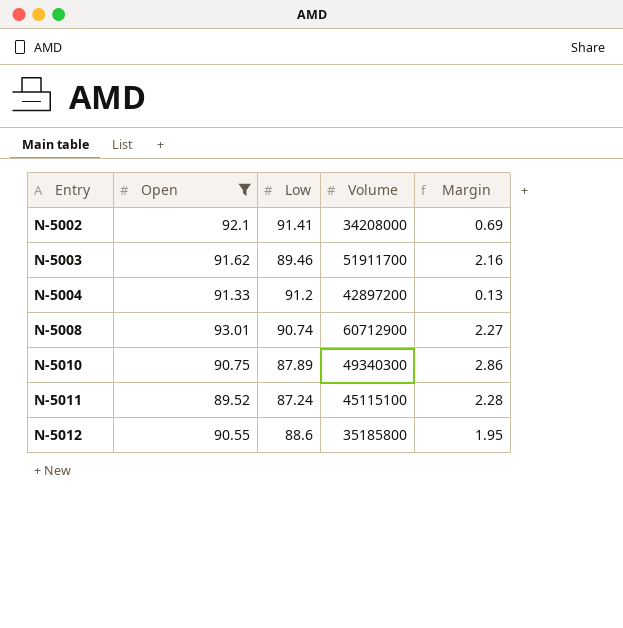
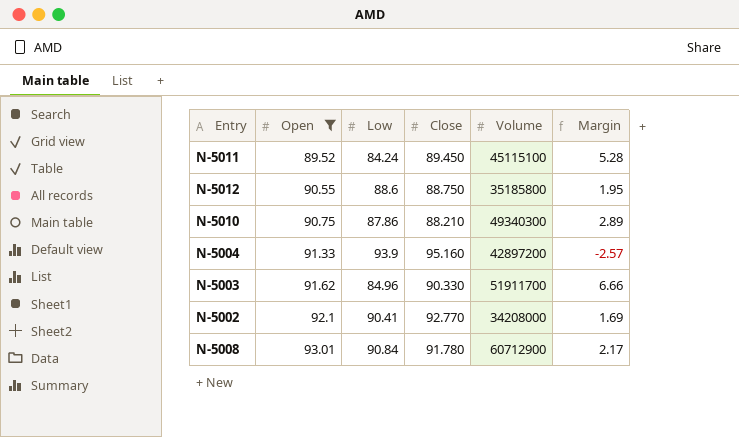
row order: Entry ascending -> Open ascending
column Close | position: none -> 4
N-5011 | Low: 87.24 -> 84.24
N-5011 | Margin: 2.28 -> 5.28
N-5010 | Low: 87.89 -> 87.86
N-5010 | Margin: 2.86 -> 2.89
N-5004 | Low: 91.2 -> 93.9
N-5004 | Margin: 0.13 -> -2.57
N-5003 | Low: 89.46 -> 84.96
N-5003 | Margin: 2.16 -> 6.66
N-5002 | Low: 91.41 -> 90.41
N-5002 | Margin: 0.69 -> 1.69
N-5008 | Low: 90.74 -> 90.84
N-5008 | Margin: 2.27 -> 2.17

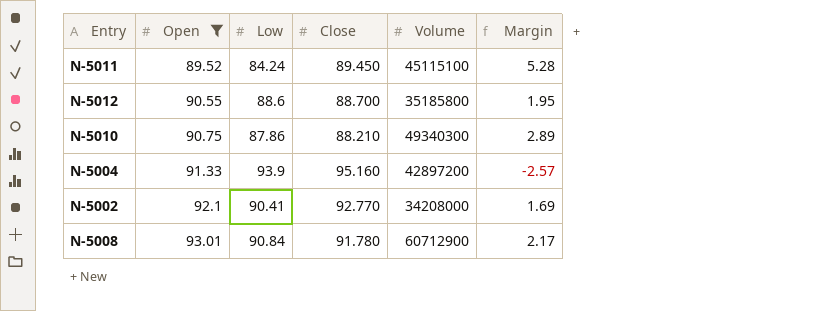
row N-5003: 91.62 | 84.96 | 90.330 | 51911700 | 6.66 -> none
N-5012 | Close: 88.750 -> 88.700

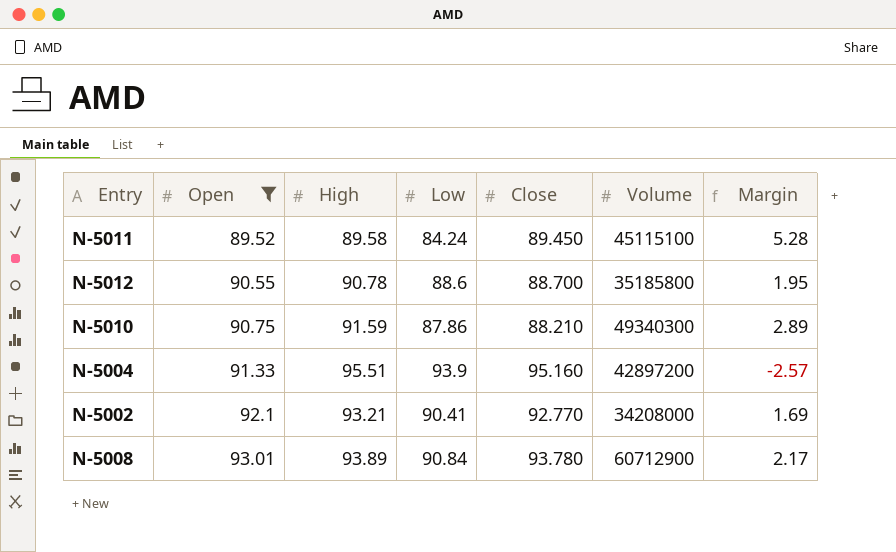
column High | position: none -> 3
N-5008 | Close: 91.780 -> 93.780

